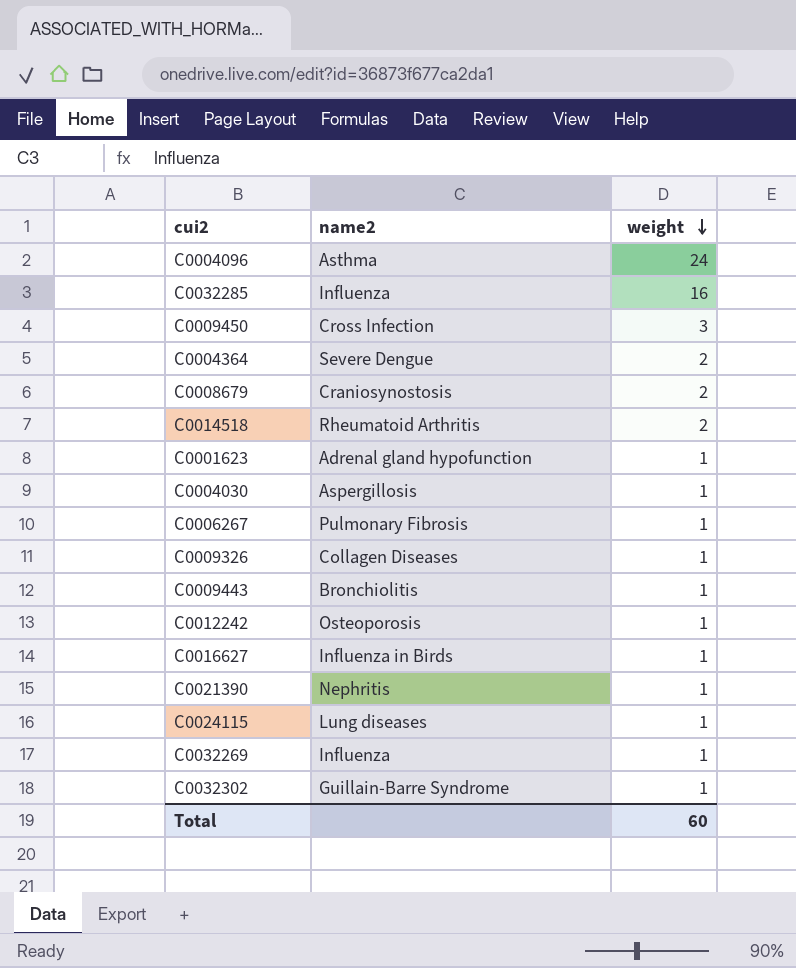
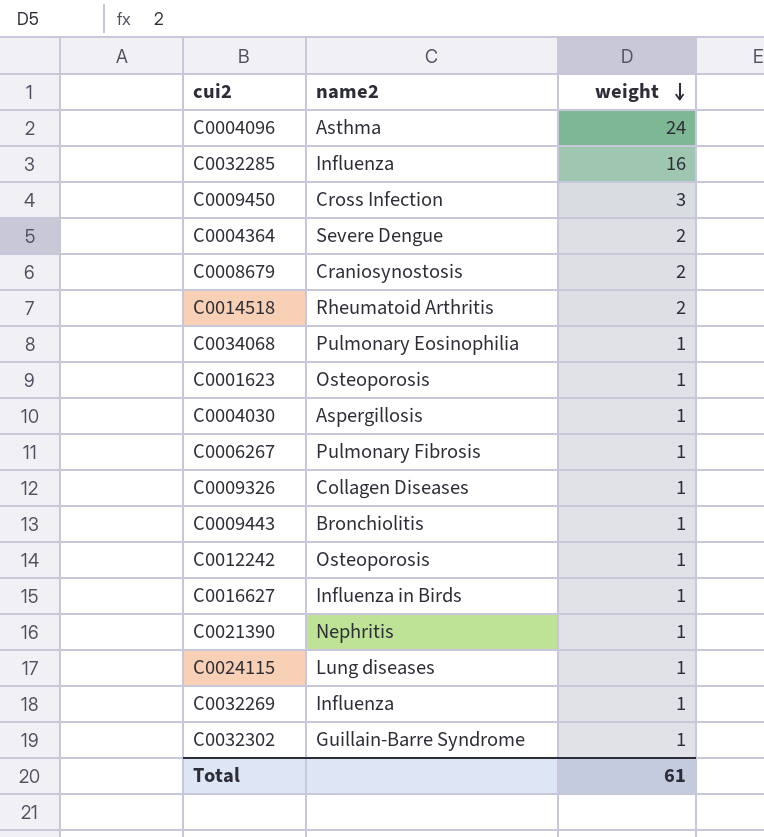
row C0034068: none -> Pulmonary Eosinophilia | 1
C0001623 | name2: Adrenal gland hypofunction -> Osteoporosis
Total | weight: 60 -> 61

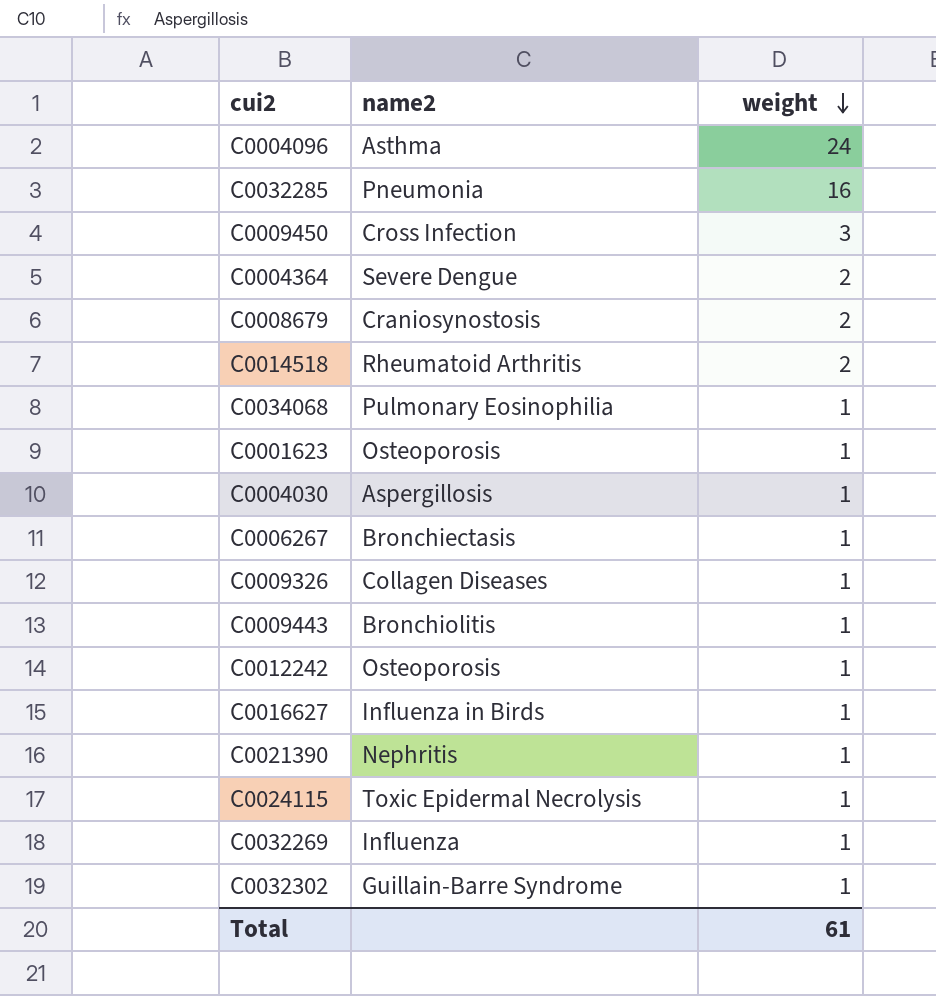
C0032285 | name2: Influenza -> Pneumonia
C0006267 | name2: Pulmonary Fibrosis -> Bronchiectasis
C0024115 | name2: Lung diseases -> Toxic Epidermal Necrolysis

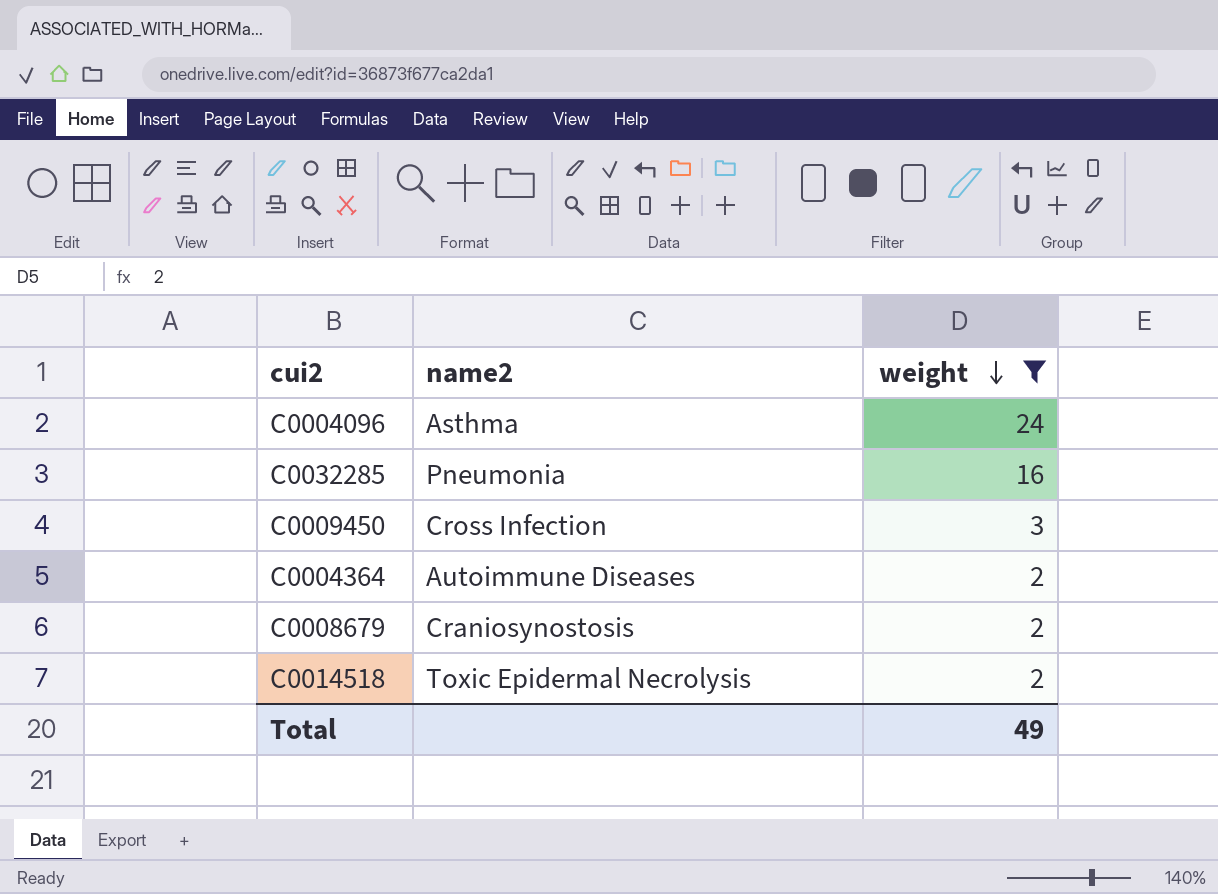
filter: none -> weight != 1
C0004364 | name2: Severe Dengue -> Autoimmune Diseases
C0014518 | name2: Rheumatoid Arthritis -> Toxic Epidermal Necrolysis
Total | weight: 61 -> 49

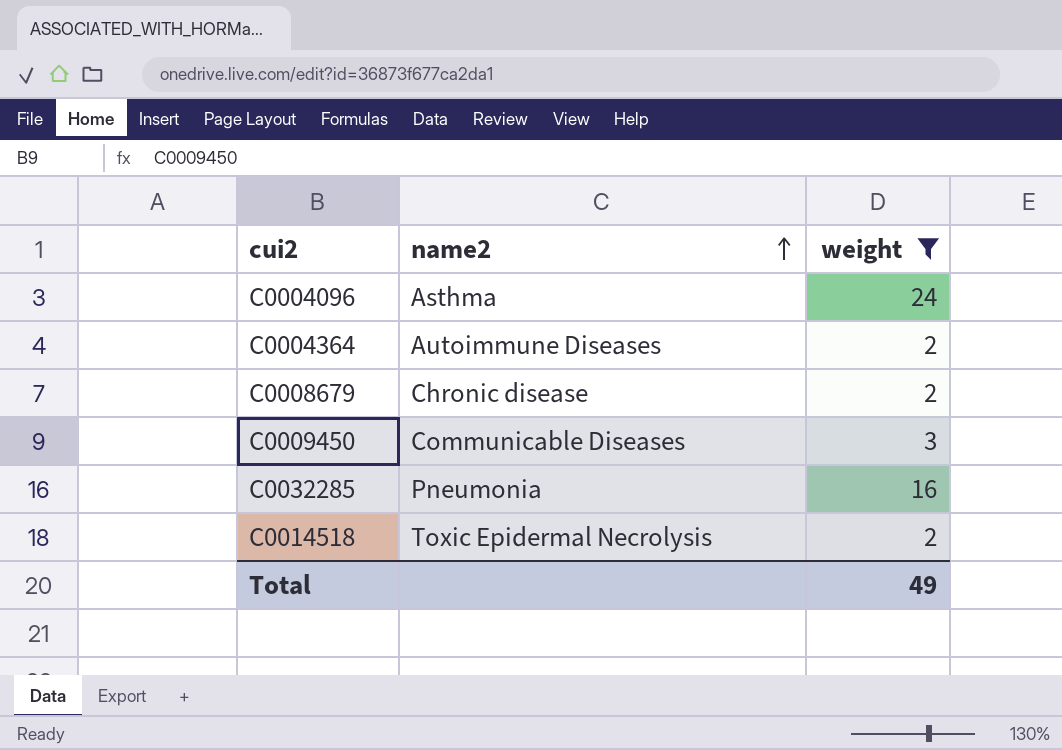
row order: weight descending -> name2 ascending
C0008679 | name2: Craniosynostosis -> Chronic disease
C0009450 | name2: Cross Infection -> Communicable Diseases

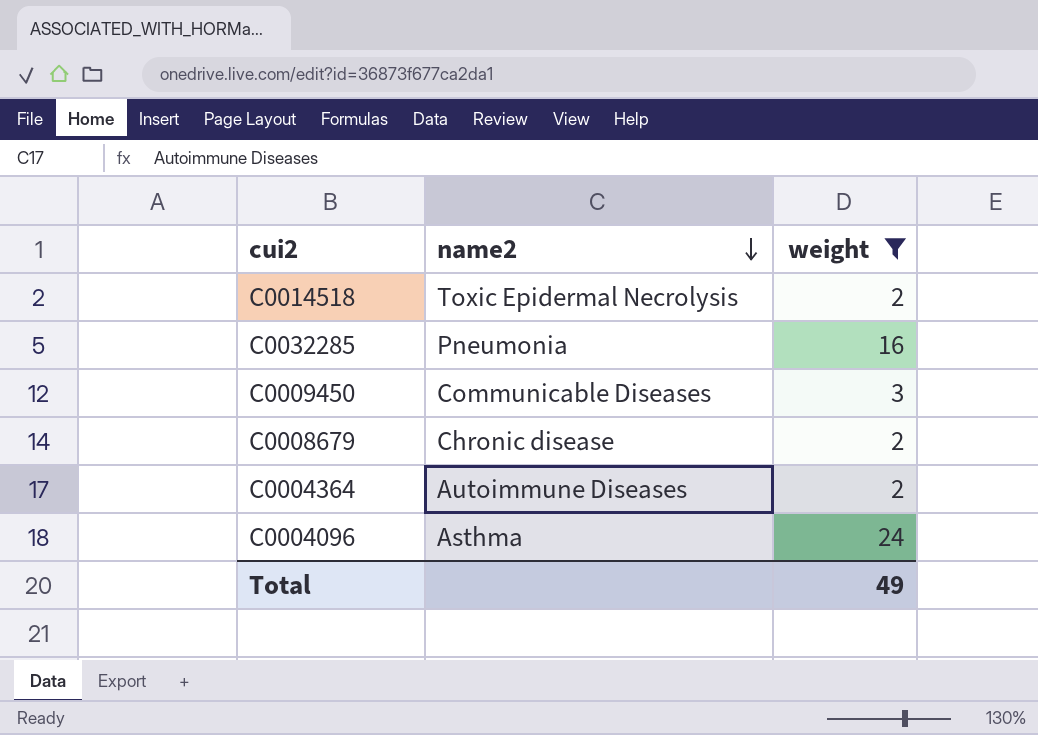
row order: name2 ascending -> name2 descending

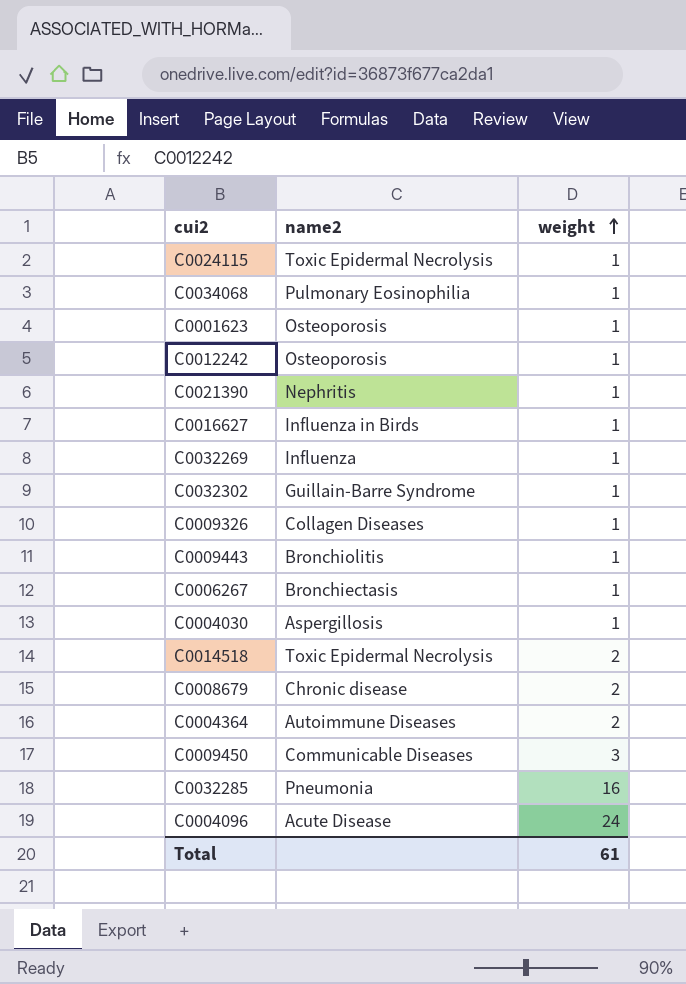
filter: weight != 1 -> none
row order: name2 descending -> weight ascending
C0004096 | name2: Asthma -> Acute Disease
Total | weight: 49 -> 61

